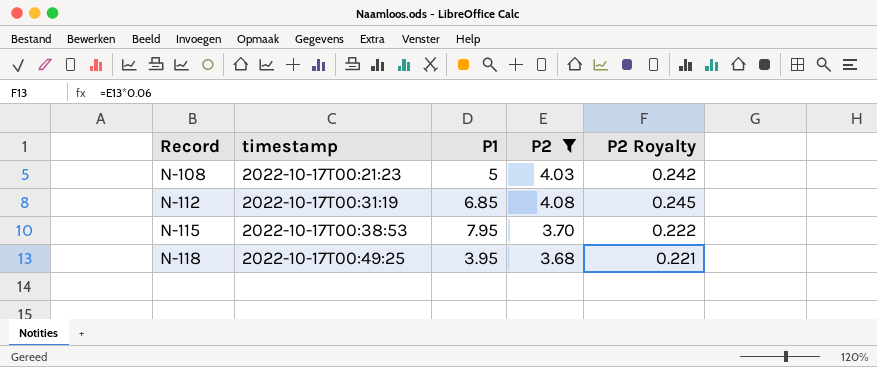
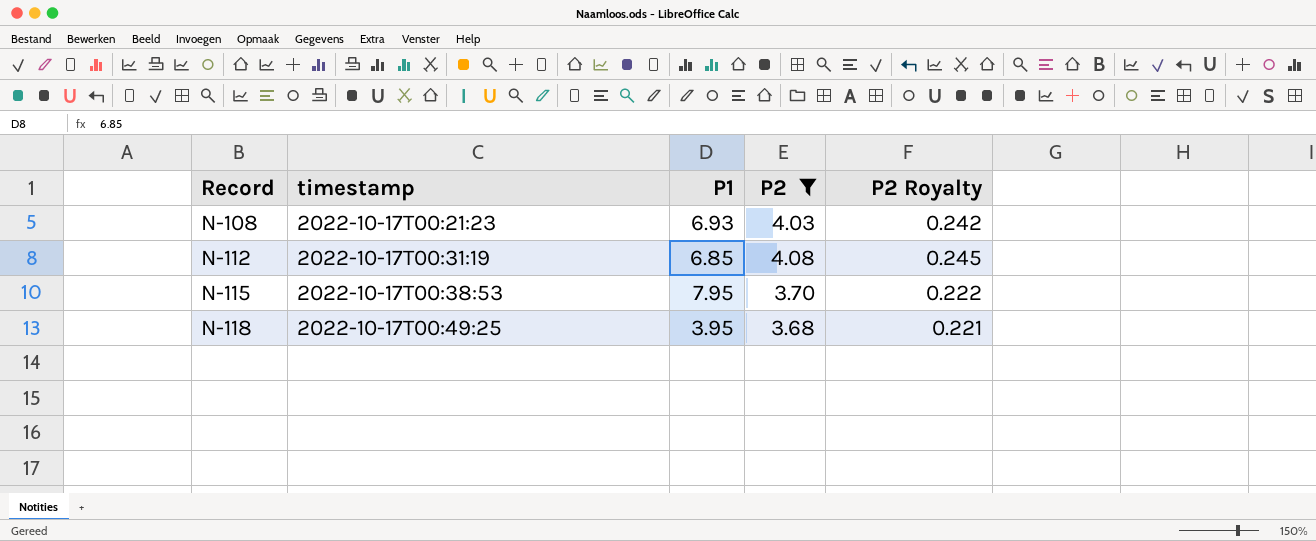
N-108 | P1: 5 -> 6.93

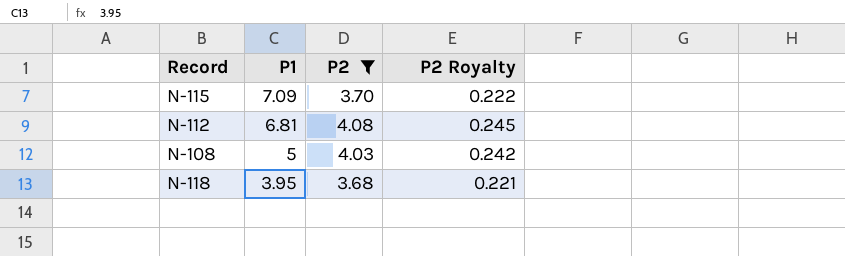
row order: Record ascending -> P1 descending
column timestamp | position: 2 -> none
N-115 | P1: 7.95 -> 7.09
N-112 | P1: 6.85 -> 6.81
N-108 | P1: 6.93 -> 5

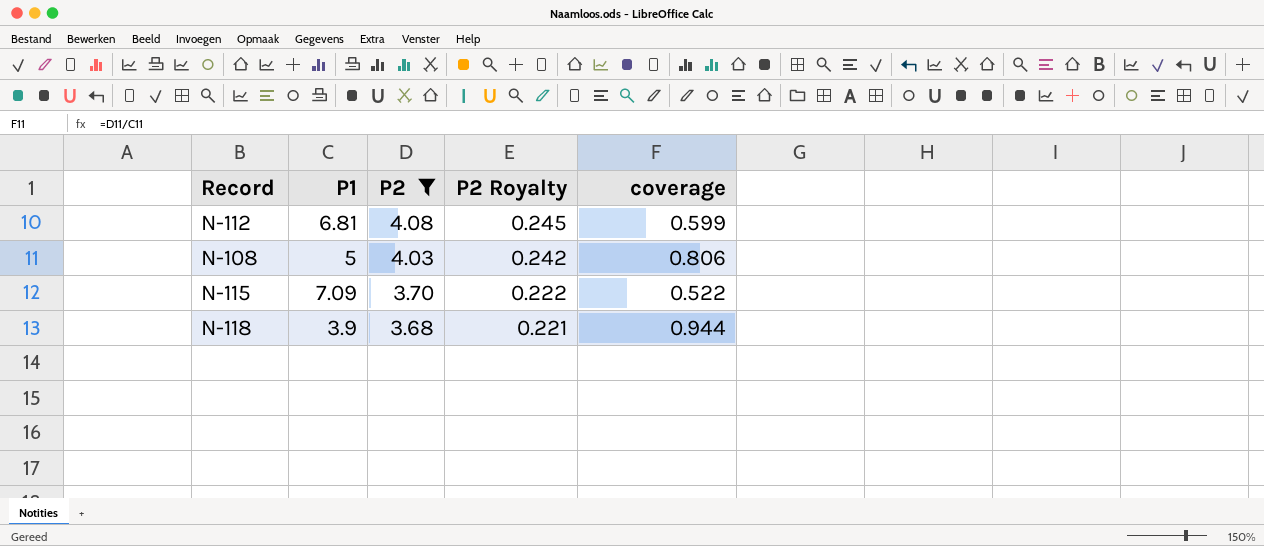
row order: P1 descending -> P2 descending
column coverage | formula: none -> [P2] / [P1]
N-118 | P1: 3.95 -> 3.9

